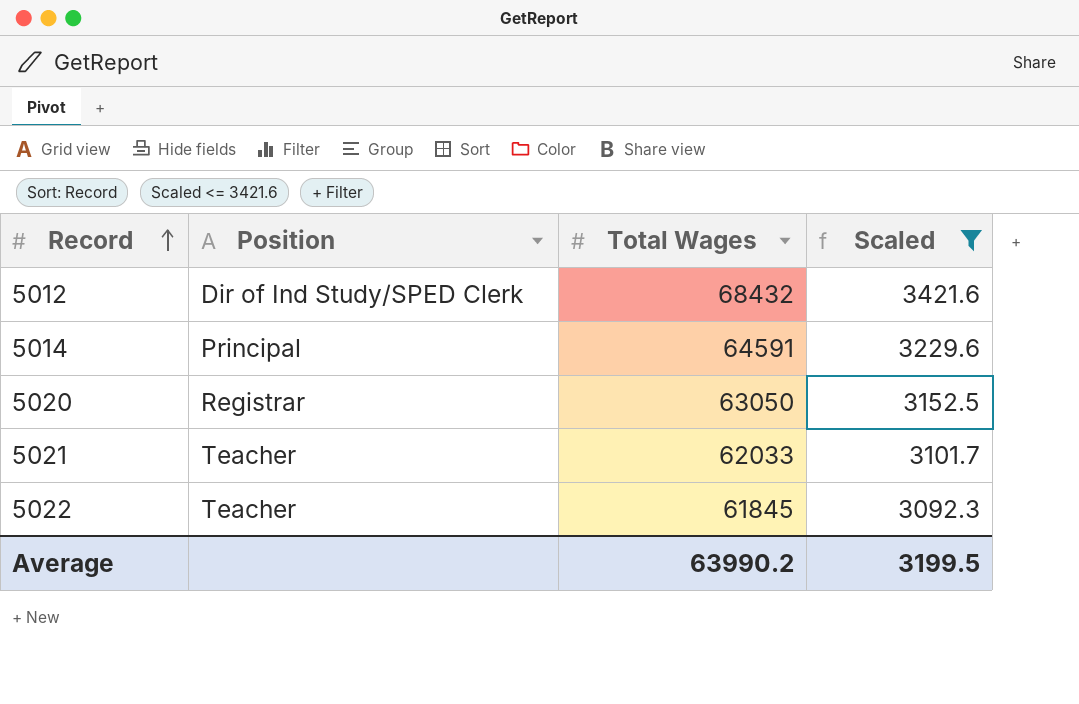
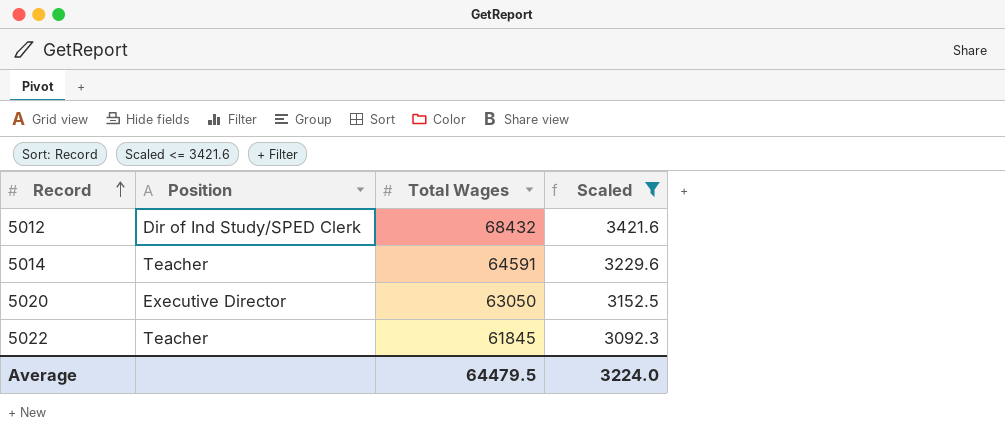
row 5021: Teacher | 62033 | 3101.7 -> none
5014 | Position: Principal -> Teacher
5020 | Position: Registrar -> Executive Director
Average | Total Wages: 63990.2 -> 64479.5
Average | Scaled: 3199.5 -> 3224.0

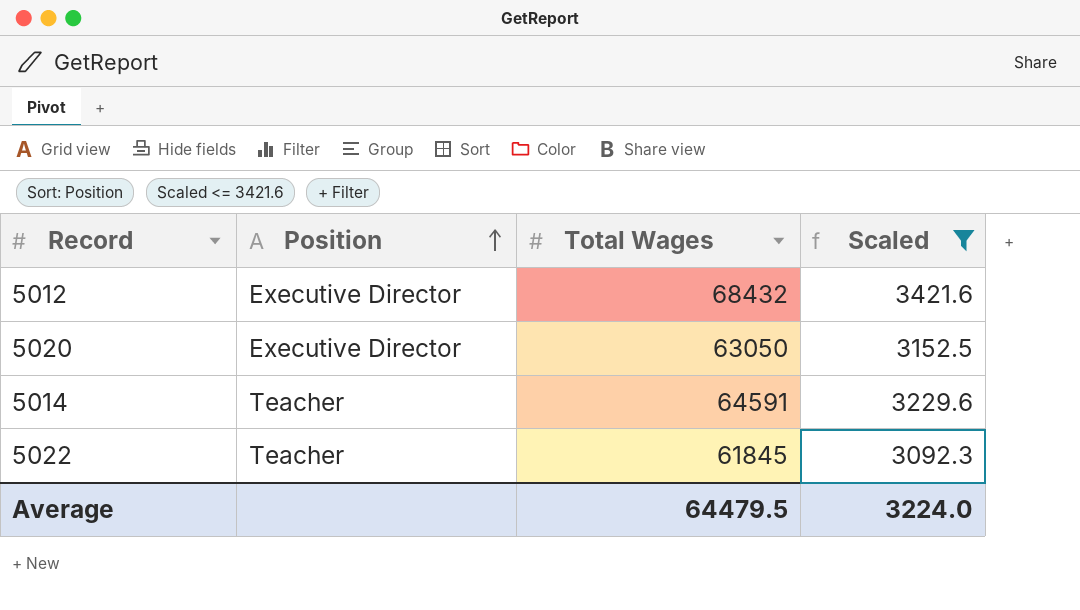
row order: Record ascending -> Position ascending
5012 | Position: Dir of Ind Study/SPED Clerk -> Executive Director

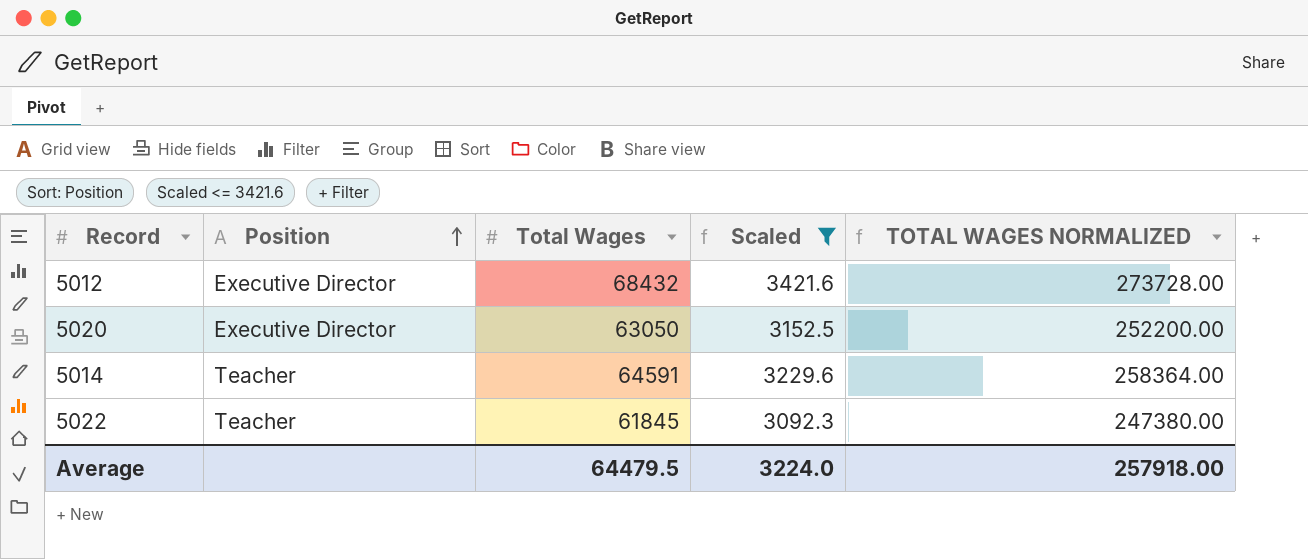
column TOTAL WAGES NORMALIZED | formula: none -> [Total Wages] * 4

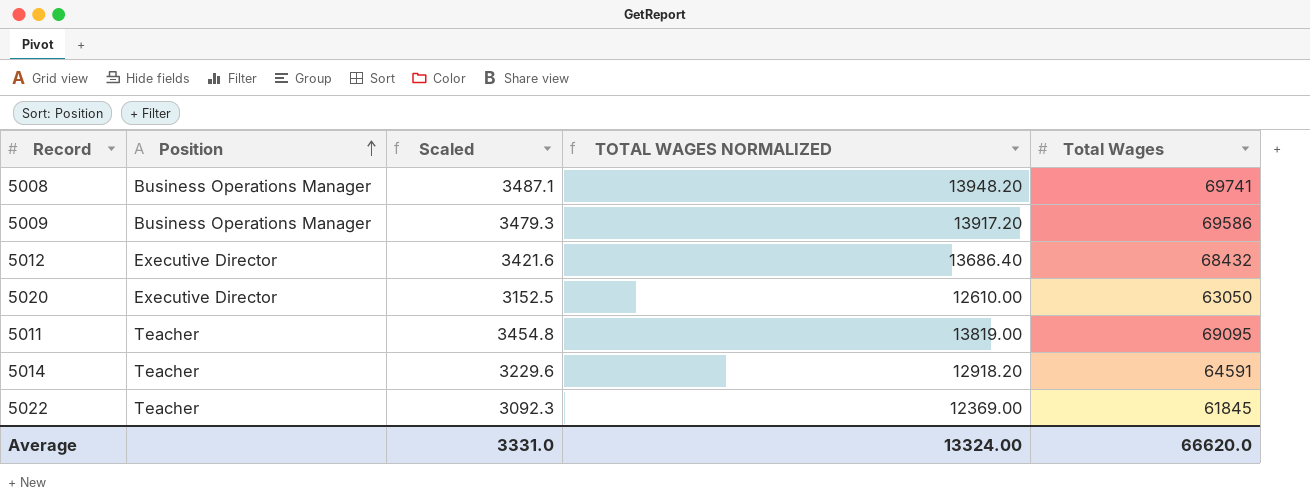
filter: Scaled <= 3421.6 -> none
column TOTAL WAGES NORMALIZED | formula: [Total Wages] * 4 -> [Total Wages] * 0.2
column Total Wages | position: 3 -> 5
Average | Scaled: 3224.0 -> 3331.0
Average | TOTAL WAGES NORMALIZED: 257918.00 -> 13324.00
Average | Total Wages: 64479.5 -> 66620.0

